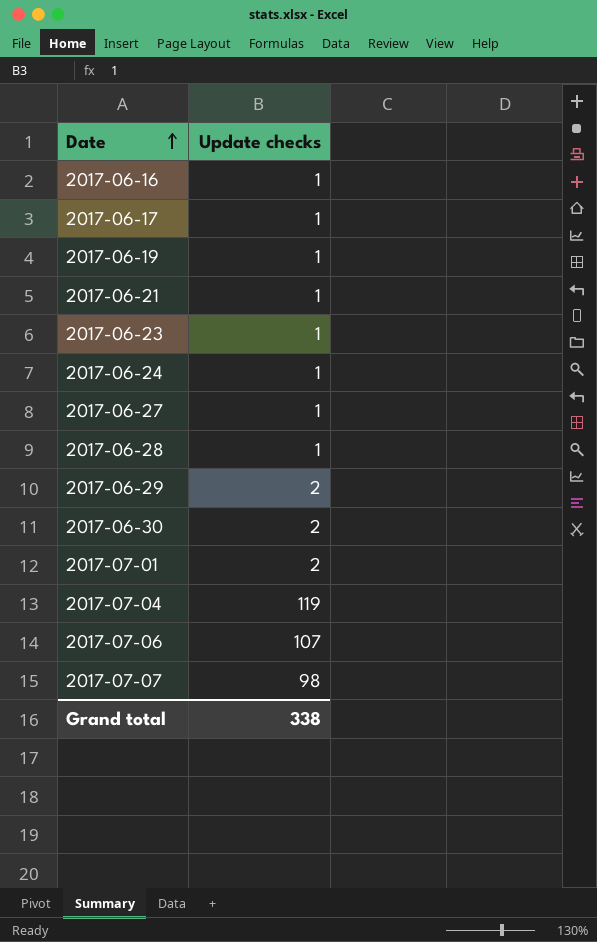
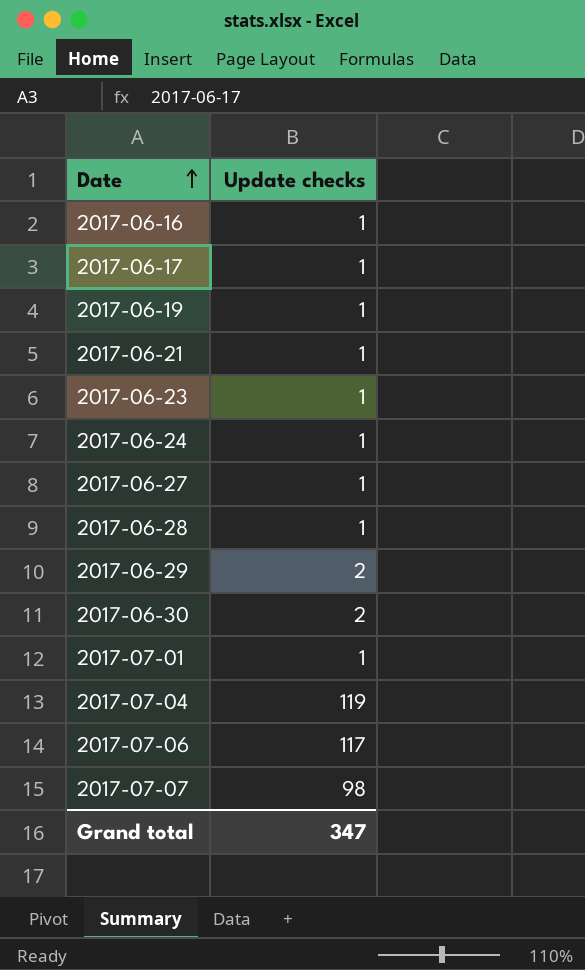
2017-07-01 | Update checks: 2 -> 1
2017-07-06 | Update checks: 107 -> 117
Grand total | Update checks: 338 -> 347

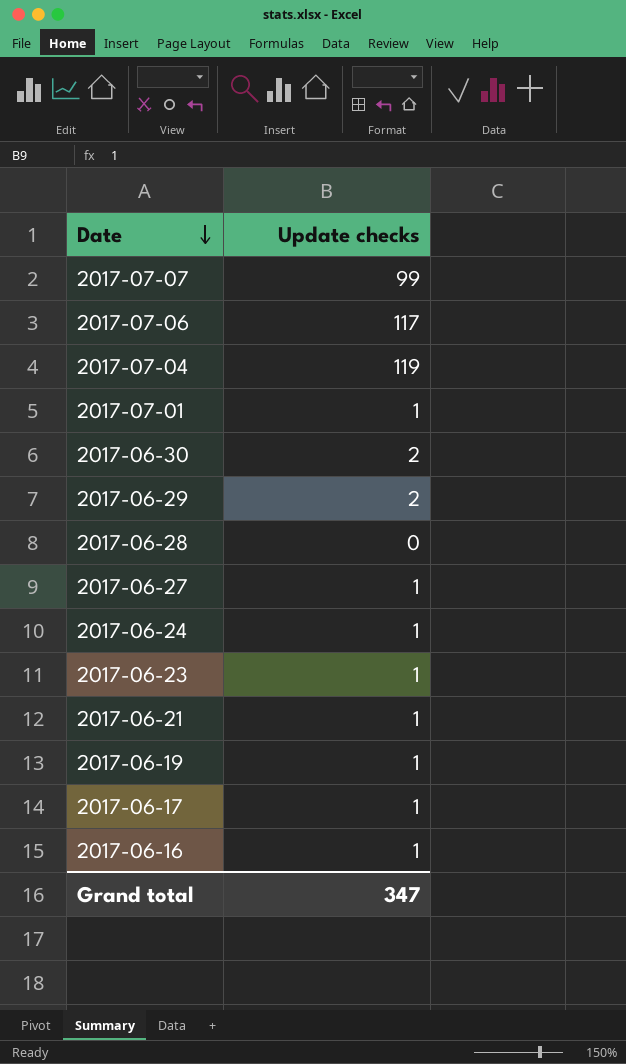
row order: Date ascending -> Date descending
2017-07-07 | Update checks: 98 -> 99
2017-06-28 | Update checks: 1 -> 0

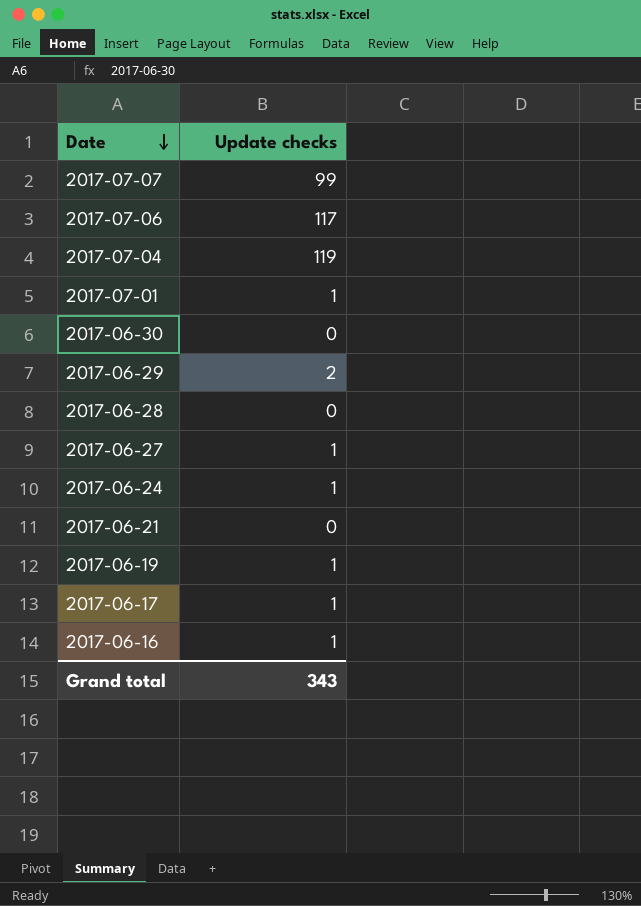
row 2017-06-23: 1 -> none
2017-06-30 | Update checks: 2 -> 0
2017-06-21 | Update checks: 1 -> 0
Grand total | Update checks: 347 -> 343

